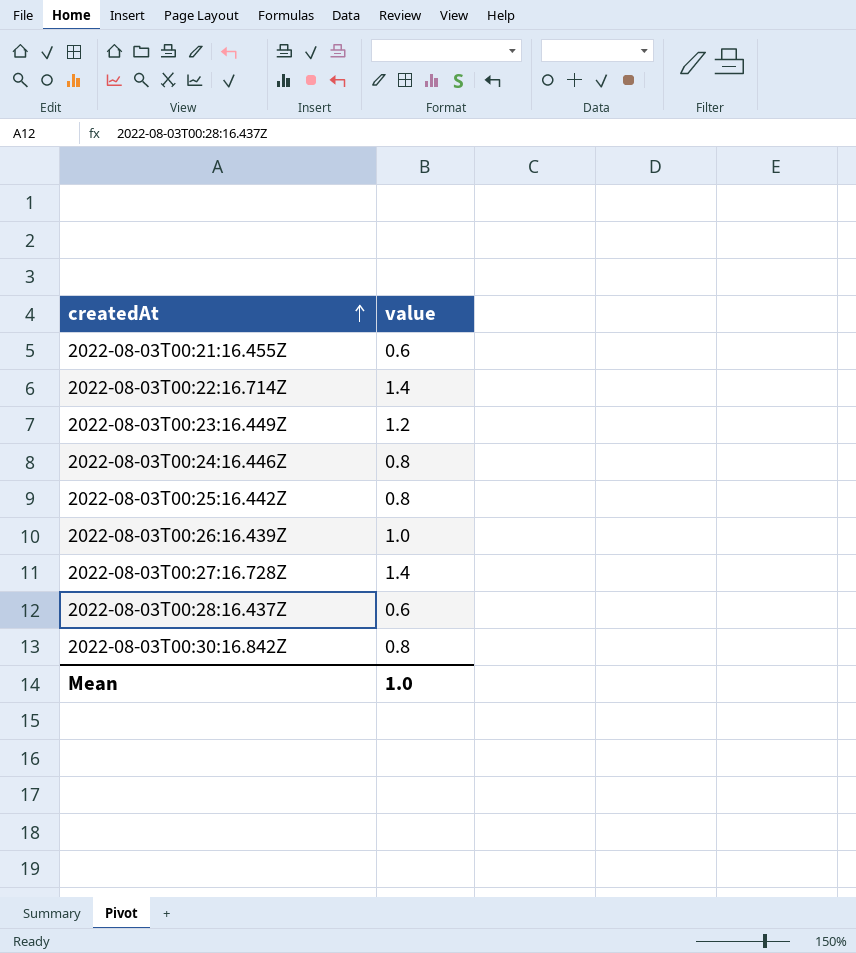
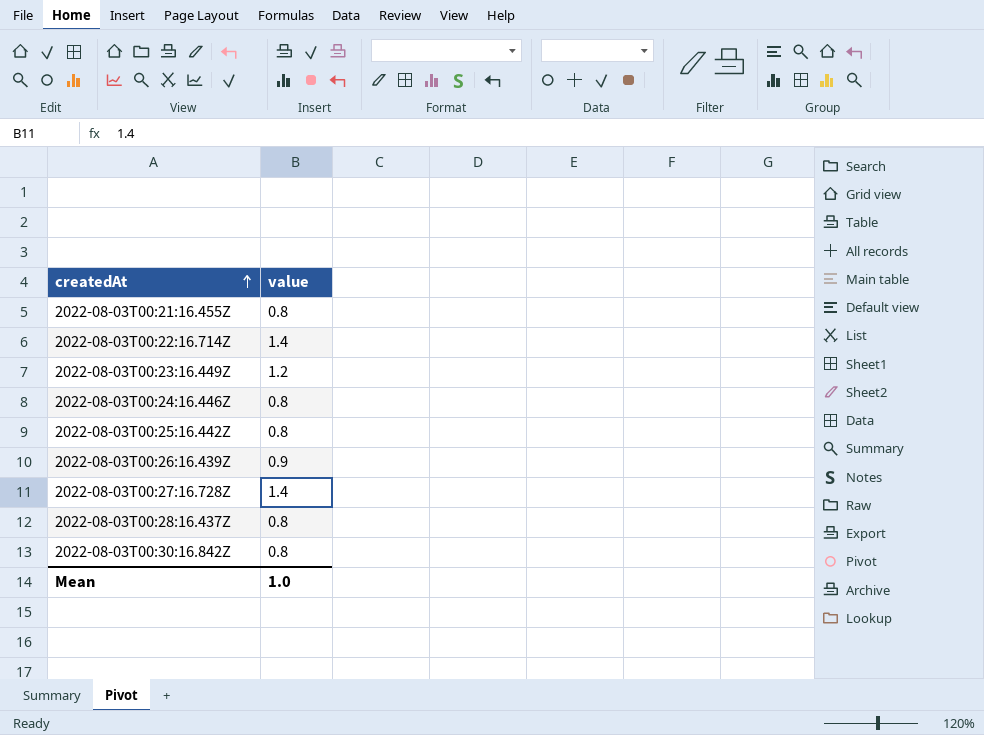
2022-08-03T00:21:16.455Z | value: 0.6 -> 0.8
2022-08-03T00:26:16.439Z | value: 1.0 -> 0.9
2022-08-03T00:28:16.437Z | value: 0.6 -> 0.8

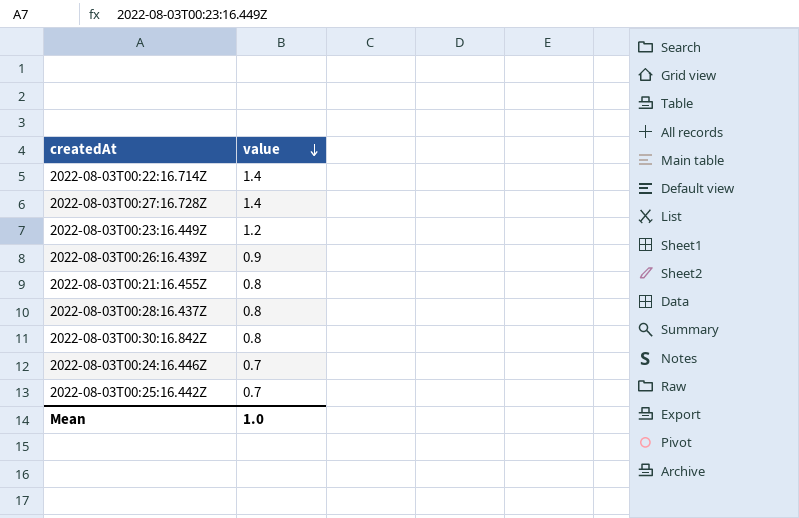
row order: createdAt ascending -> value descending
2022-08-03T00:24:16.446Z | value: 0.8 -> 0.7
2022-08-03T00:25:16.442Z | value: 0.8 -> 0.7

